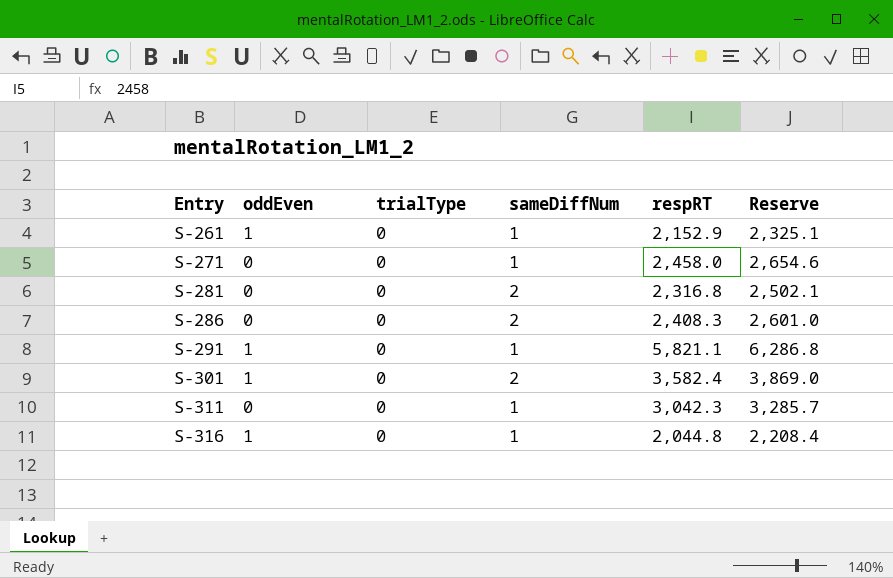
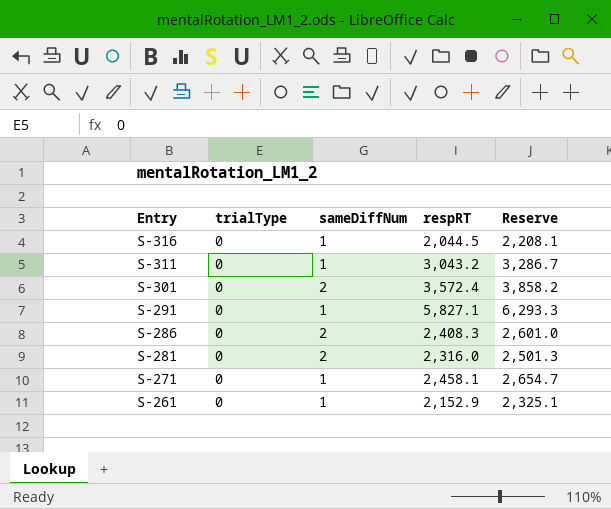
row order: Entry ascending -> Entry descending
column oddEven | position: 2 -> none
S-316 | respRT: 2,044.8 -> 2,044.5
S-316 | Reserve: 2,208.4 -> 2,208.1
S-311 | respRT: 3,042.3 -> 3,043.2
S-311 | Reserve: 3,285.7 -> 3,286.7
S-301 | respRT: 3,582.4 -> 3,572.4
S-301 | Reserve: 3,869.0 -> 3,858.2
S-291 | respRT: 5,821.1 -> 5,827.1
S-291 | Reserve: 6,286.8 -> 6,293.3
S-281 | respRT: 2,316.8 -> 2,316.0
S-281 | Reserve: 2,502.1 -> 2,501.3
S-271 | respRT: 2,458.0 -> 2,458.1
S-271 | Reserve: 2,654.6 -> 2,654.7

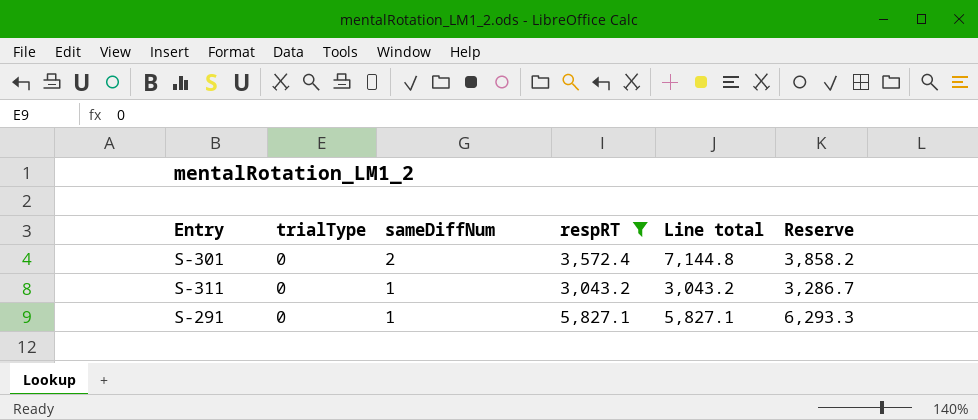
filter: none -> respRT >= 3,043.2
row order: Entry descending -> sameDiffNum descending
column Line total | formula: none -> [sameDiffNum] * [respRT]

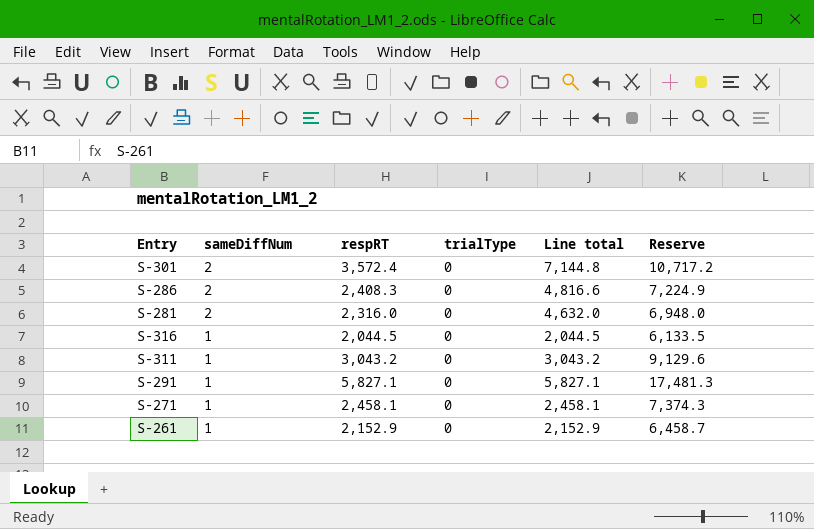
filter: respRT >= 3,043.2 -> none
column trialType | position: 2 -> 4
column Reserve | formula: [respRT] * 1.08 -> [respRT] * 3

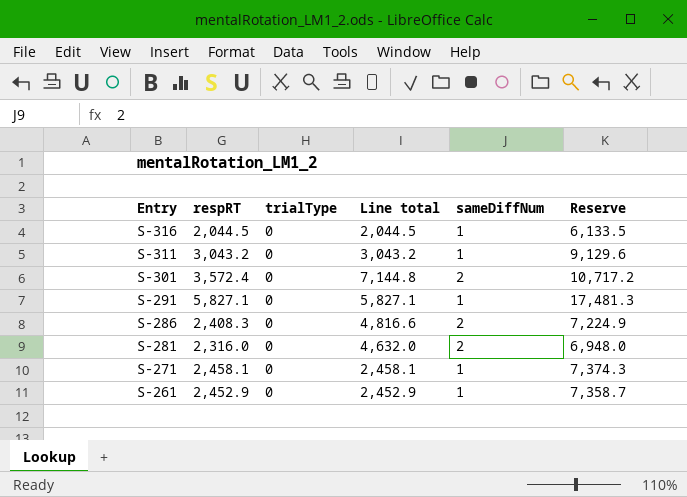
row order: sameDiffNum descending -> Entry descending
column sameDiffNum | position: 2 -> 5
S-261 | respRT: 2,152.9 -> 2,452.9
S-261 | Line total: 2,152.9 -> 2,452.9
S-261 | Reserve: 6,458.7 -> 7,358.7

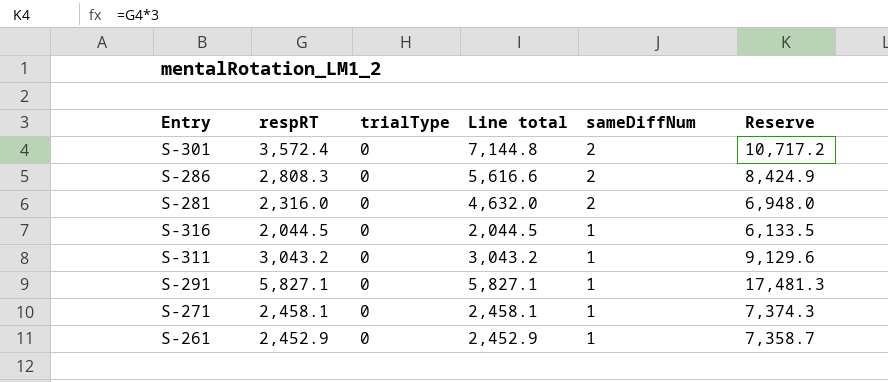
row order: Entry descending -> sameDiffNum descending
S-286 | respRT: 2,408.3 -> 2,808.3
S-286 | Line total: 4,816.6 -> 5,616.6
S-286 | Reserve: 7,224.9 -> 8,424.9

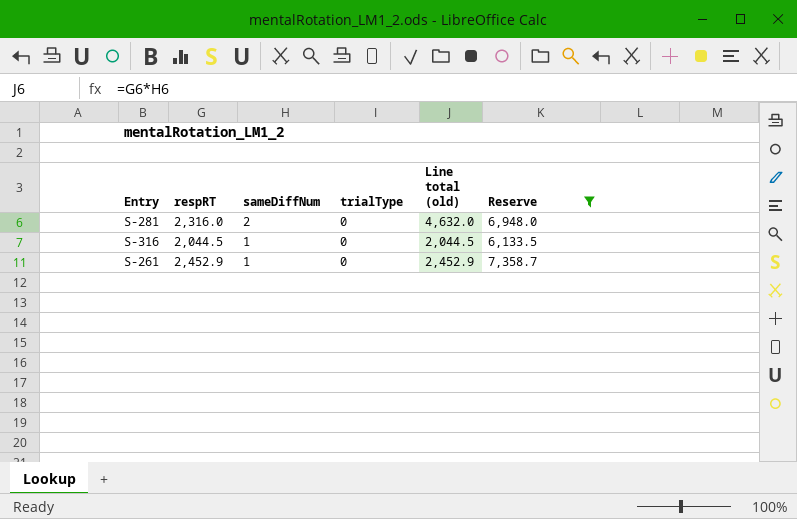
filter: none -> Reserve <= 7,358.7
column sameDiffNum | position: 5 -> 3
column name: Line total -> Line total (old)

